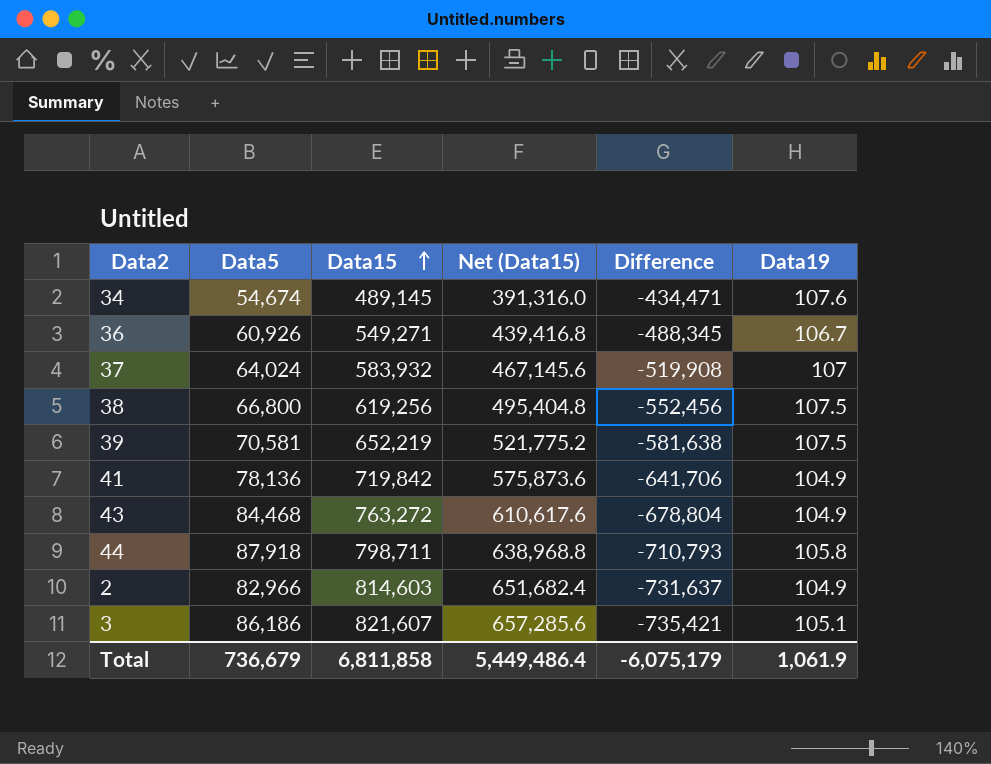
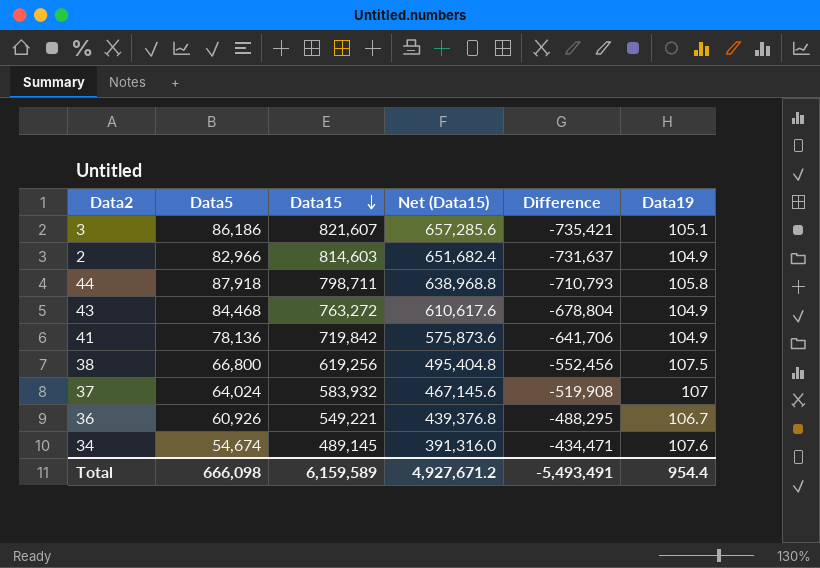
row order: Data15 ascending -> Data15 descending
row 39: 70,581 | 652,219 | 521,775.2 | -581,638 | 107.5 -> none
36 | Data15: 549,271 -> 549,221
36 | Net (Data15): 439,416.8 -> 439,376.8
36 | Difference: -488,345 -> -488,295
Total | Data5: 736,679 -> 666,098
Total | Data15: 6,811,858 -> 6,159,589
Total | Net (Data15): 5,449,486.4 -> 4,927,671.2
Total | Difference: -6,075,179 -> -5,493,491
Total | Data19: 1,061.9 -> 954.4

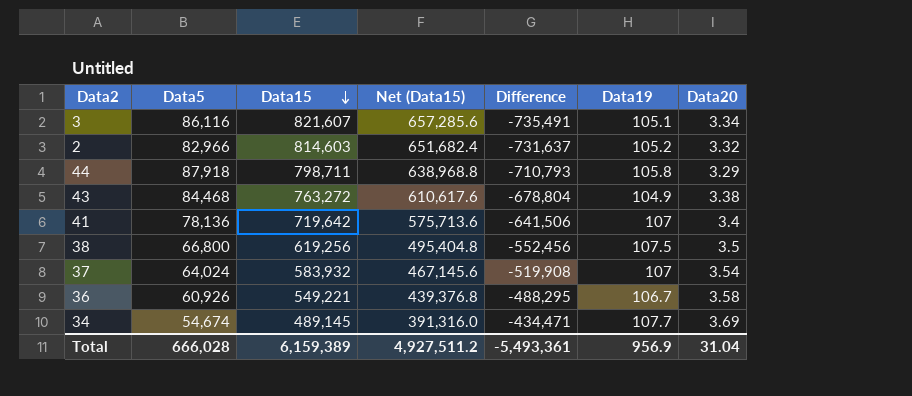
column Data20 | position: none -> 7
3 | Data5: 86,186 -> 86,116
3 | Difference: -735,421 -> -735,491
2 | Data19: 104.9 -> 105.2
41 | Data15: 719,842 -> 719,642
41 | Net (Data15): 575,873.6 -> 575,713.6
41 | Difference: -641,706 -> -641,506
41 | Data19: 104.9 -> 107
34 | Data19: 107.6 -> 107.7
Total | Data5: 666,098 -> 666,028
Total | Data15: 6,159,589 -> 6,159,389
Total | Net (Data15): 4,927,671.2 -> 4,927,511.2
Total | Difference: -5,493,491 -> -5,493,361
Total | Data19: 954.4 -> 956.9

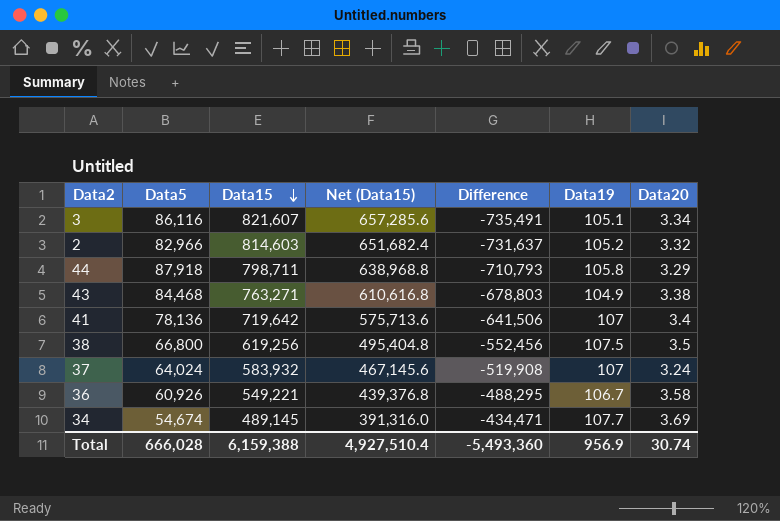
43 | Data15: 763,272 -> 763,271
43 | Net (Data15): 610,617.6 -> 610,616.8
43 | Difference: -678,804 -> -678,803
37 | Data20: 3.54 -> 3.24
Total | Data15: 6,159,389 -> 6,159,388
Total | Net (Data15): 4,927,511.2 -> 4,927,510.4
Total | Difference: -5,493,361 -> -5,493,360
Total | Data20: 31.04 -> 30.74

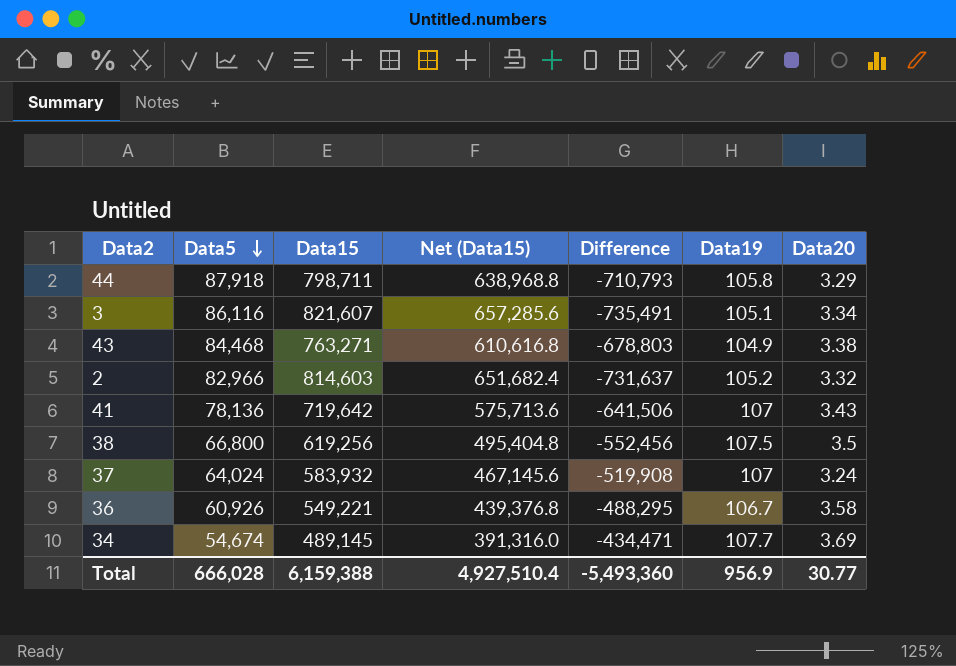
row order: Data15 descending -> Data5 descending
41 | Data20: 3.4 -> 3.43
Total | Data20: 30.74 -> 30.77

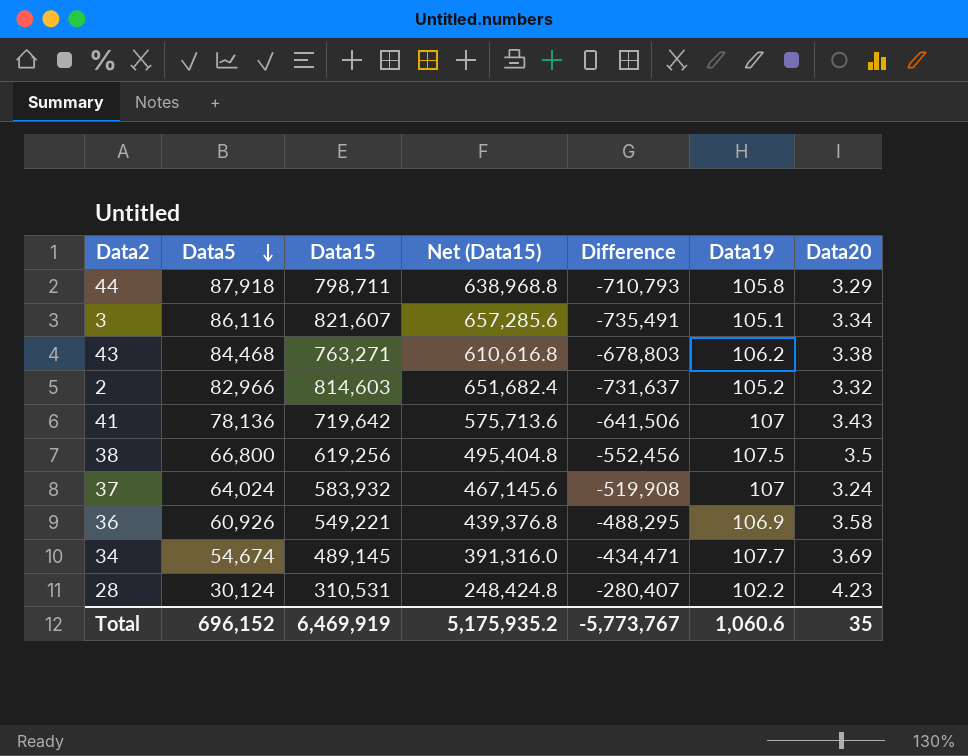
43 | Data19: 104.9 -> 106.2
36 | Data19: 106.7 -> 106.9
row 28: none -> 30,124 | 310,531 | 248,424.8 | -280,407 | 102.2 | 4.23
Total | Data5: 666,028 -> 696,152
Total | Data15: 6,159,388 -> 6,469,919
Total | Net (Data15): 4,927,510.4 -> 5,175,935.2
Total | Difference: -5,493,360 -> -5,773,767
Total | Data19: 956.9 -> 1,060.6
Total | Data20: 30.77 -> 35

